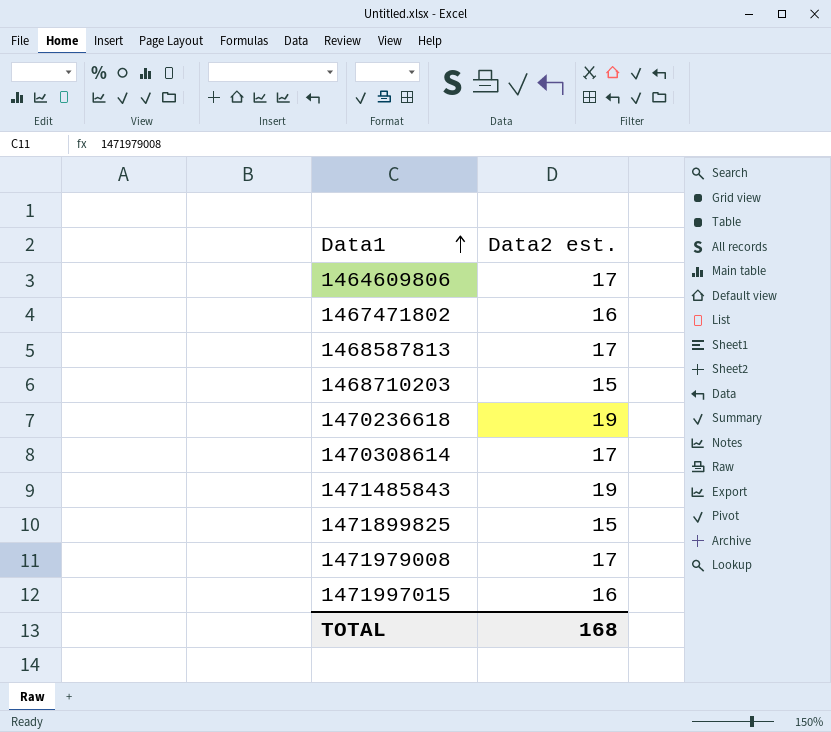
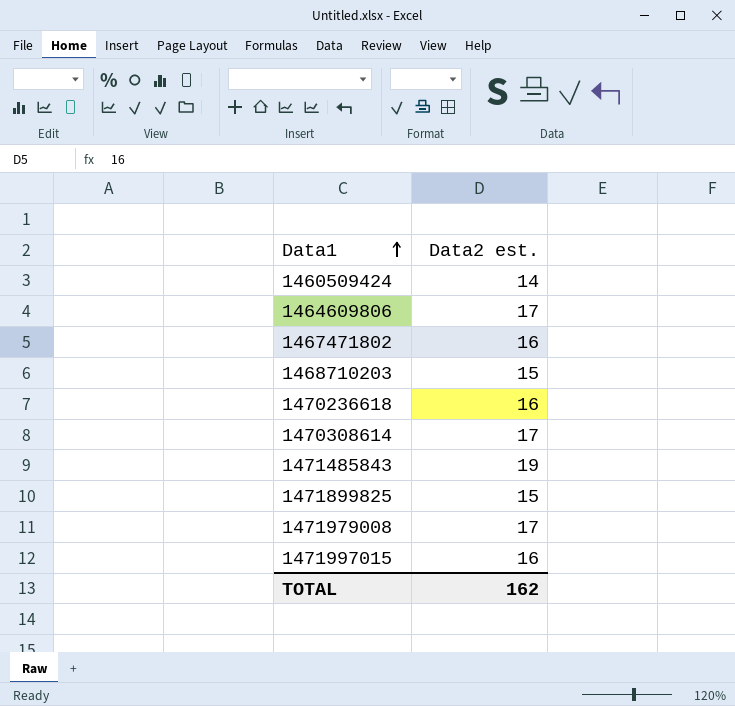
row 1468587813: 17 -> none
row 1460509424: none -> 14
1470236618 | Data2 est.: 19 -> 16
TOTAL | Data2 est.: 168 -> 162

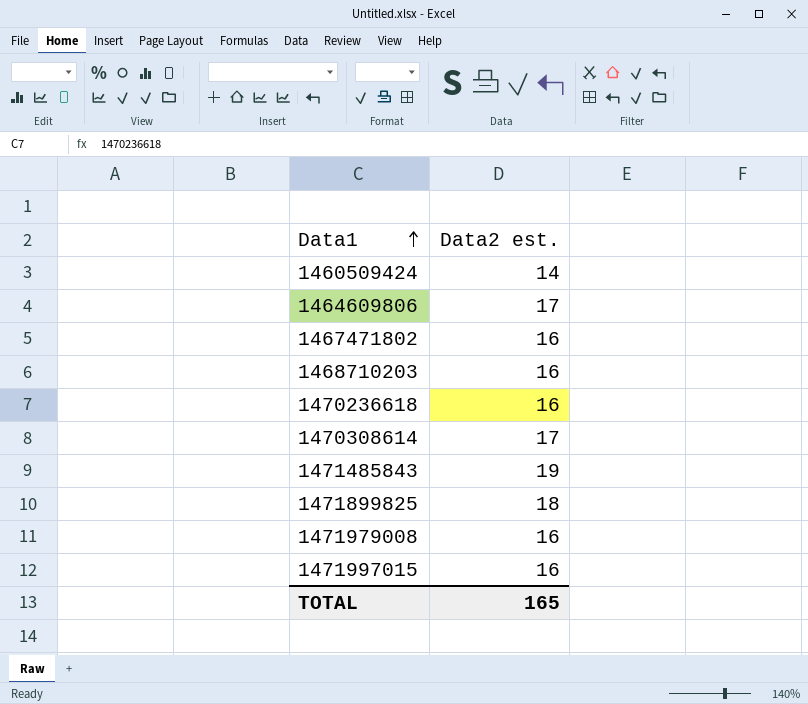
1468710203 | Data2 est.: 15 -> 16
1471899825 | Data2 est.: 15 -> 18
1471979008 | Data2 est.: 17 -> 16
TOTAL | Data2 est.: 162 -> 165

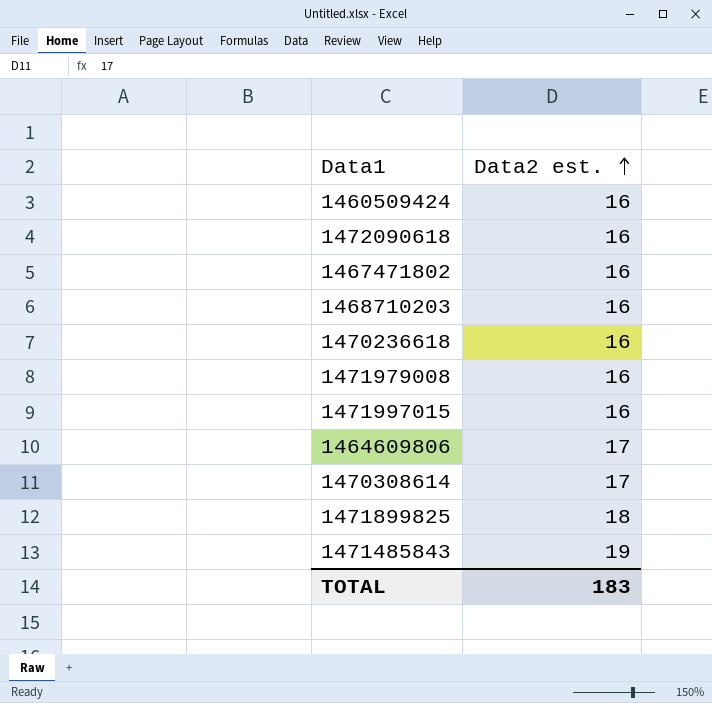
row order: Data1 ascending -> Data2 est. ascending
1460509424 | Data2 est.: 14 -> 16
row 1472090618: none -> 16
TOTAL | Data2 est.: 165 -> 183

